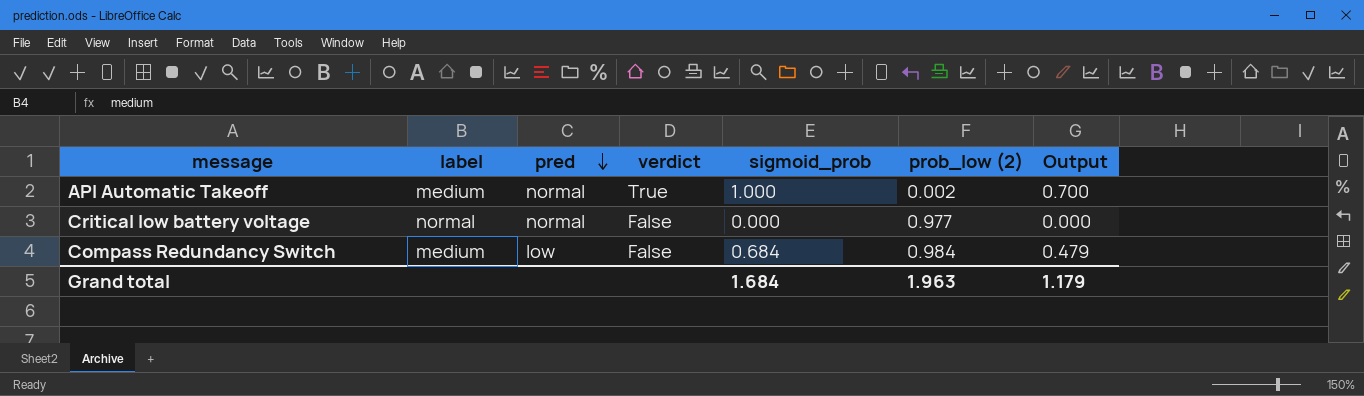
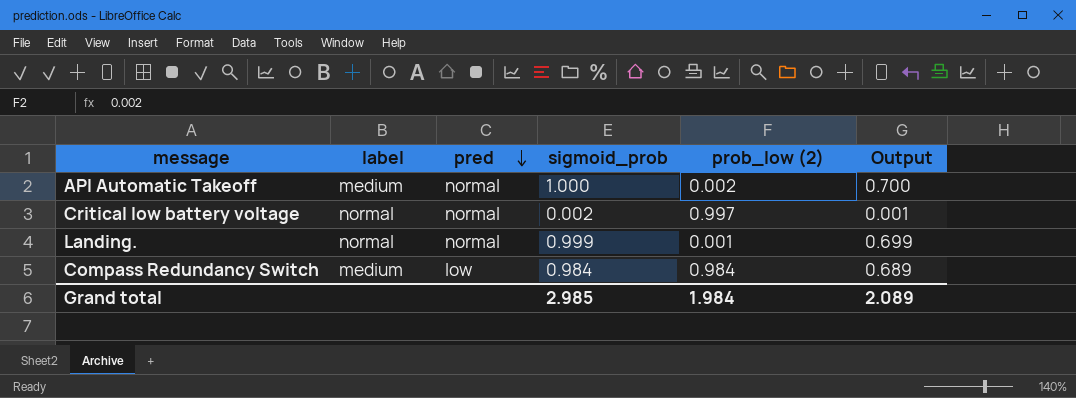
column verdict | position: 4 -> none
Critical low battery voltage | sigmoid_prob: 0.000 -> 0.002
Critical low battery voltage | prob_low (2): 0.977 -> 0.997
Critical low battery voltage | Output: 0.000 -> 0.001
row Landing.: none -> normal | normal | 0.999 | 0.001 | 0.699
Compass Redundancy Switch | sigmoid_prob: 0.684 -> 0.984
Compass Redundancy Switch | Output: 0.479 -> 0.689
Grand total | sigmoid_prob: 1.684 -> 2.985
Grand total | prob_low (2): 1.963 -> 1.984
Grand total | Output: 1.179 -> 2.089

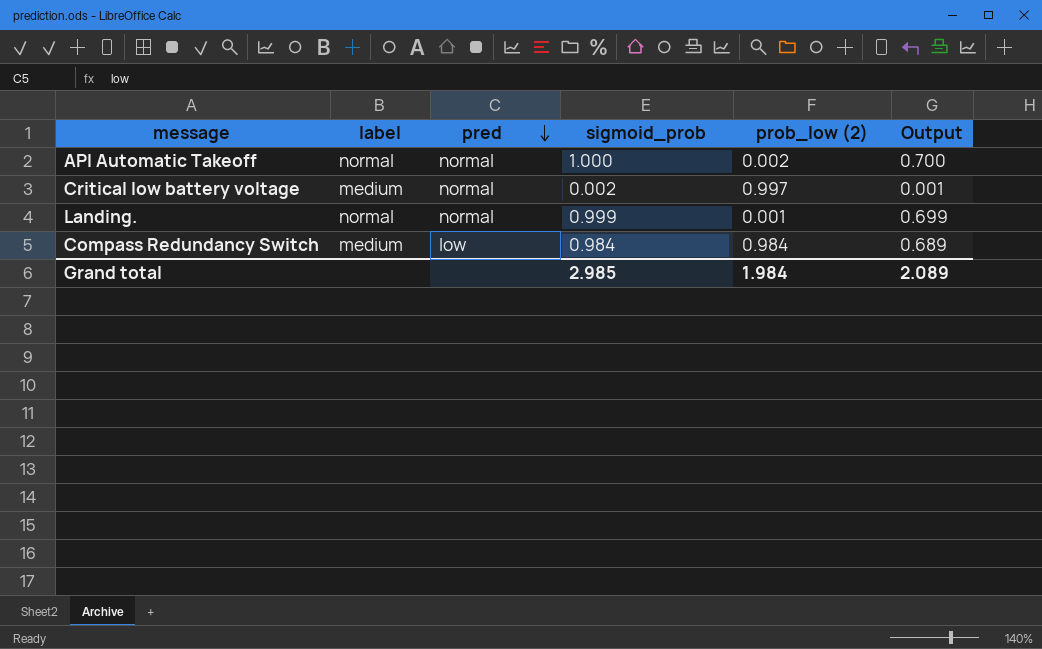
API Automatic Takeoff | label: medium -> normal
Critical low battery voltage | label: normal -> medium

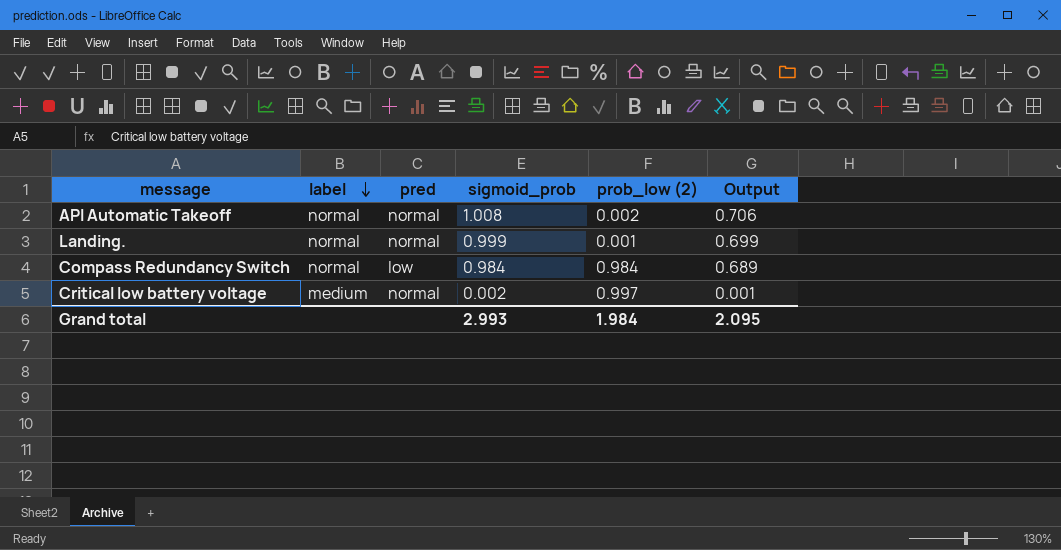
row order: pred descending -> label descending
API Automatic Takeoff | sigmoid_prob: 1.000 -> 1.008
API Automatic Takeoff | Output: 0.700 -> 0.706
Compass Redundancy Switch | label: medium -> normal
Grand total | sigmoid_prob: 2.985 -> 2.993
Grand total | Output: 2.089 -> 2.095

